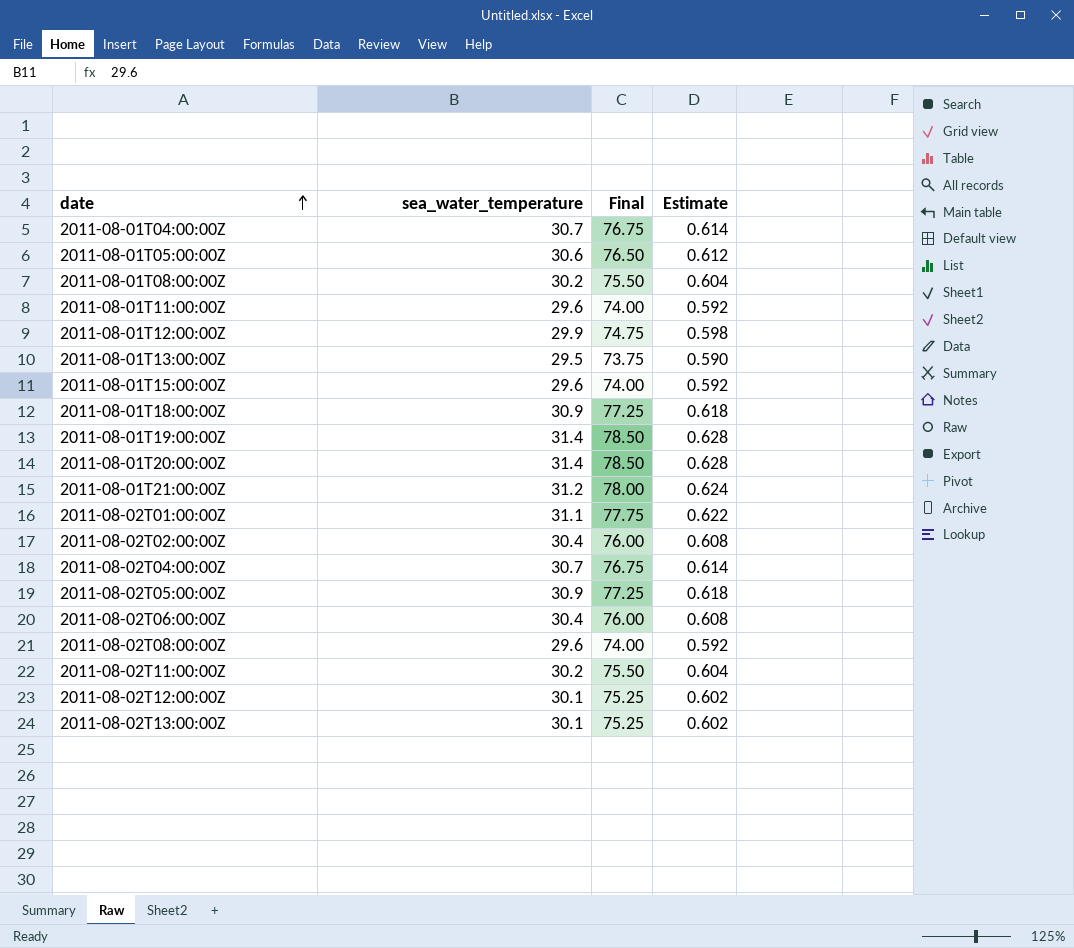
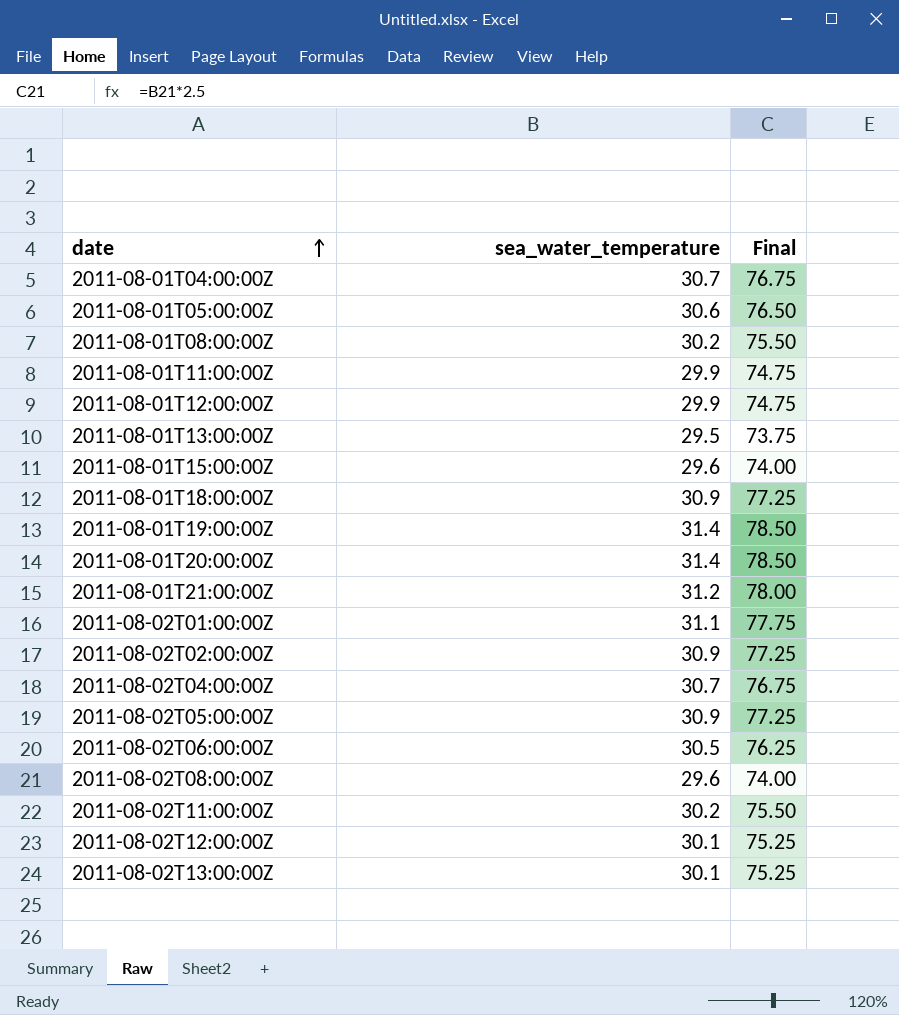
column Estimate | formula: [sea_water_temperature] * 0.02 -> none
2011-08-01T11:00:00Z | sea_water_temperature: 29.6 -> 29.9
2011-08-01T11:00:00Z | Final: 74.00 -> 74.75
2011-08-02T02:00:00Z | sea_water_temperature: 30.4 -> 30.9
2011-08-02T02:00:00Z | Final: 76.00 -> 77.25
2011-08-02T06:00:00Z | sea_water_temperature: 30.4 -> 30.5
2011-08-02T06:00:00Z | Final: 76.00 -> 76.25

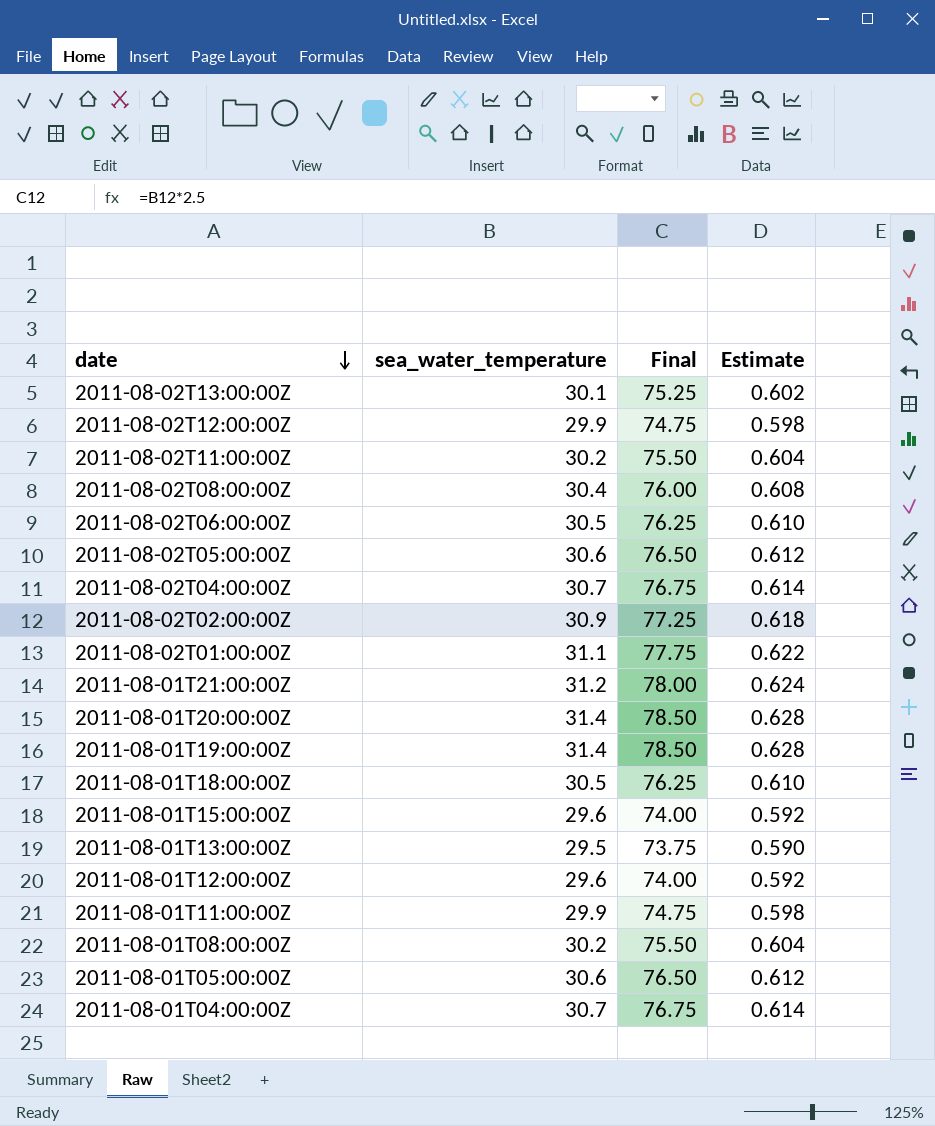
row order: date ascending -> date descending
column Estimate | formula: none -> [sea_water_temperature] * 0.02
2011-08-02T12:00:00Z | sea_water_temperature: 30.1 -> 29.9
2011-08-02T12:00:00Z | Final: 75.25 -> 74.75
2011-08-02T08:00:00Z | sea_water_temperature: 29.6 -> 30.4
2011-08-02T08:00:00Z | Final: 74.00 -> 76.00
2011-08-02T05:00:00Z | sea_water_temperature: 30.9 -> 30.6
2011-08-02T05:00:00Z | Final: 77.25 -> 76.50
2011-08-01T18:00:00Z | sea_water_temperature: 30.9 -> 30.5
2011-08-01T18:00:00Z | Final: 77.25 -> 76.25
2011-08-01T12:00:00Z | sea_water_temperature: 29.9 -> 29.6
2011-08-01T12:00:00Z | Final: 74.75 -> 74.00

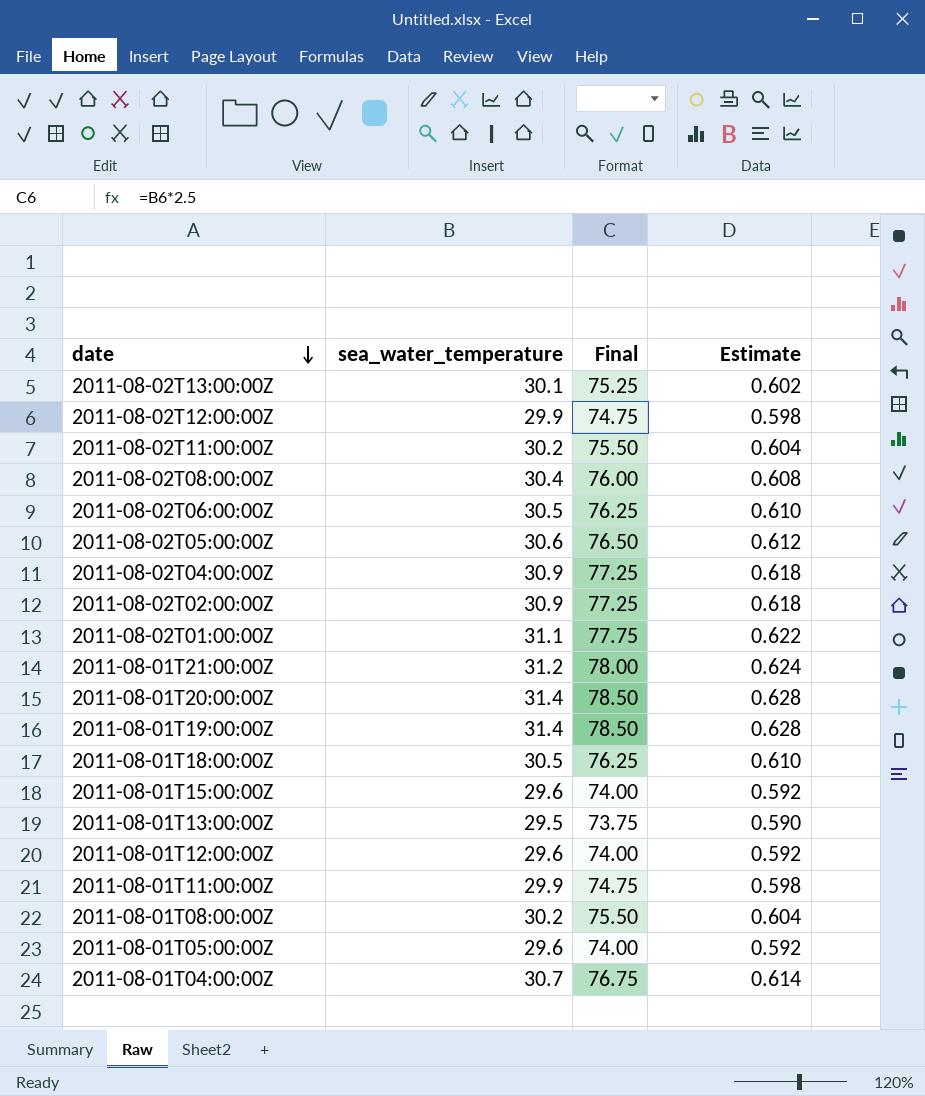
2011-08-02T04:00:00Z | sea_water_temperature: 30.7 -> 30.9
2011-08-02T04:00:00Z | Final: 76.75 -> 77.25
2011-08-02T04:00:00Z | Estimate: 0.614 -> 0.618
2011-08-01T05:00:00Z | sea_water_temperature: 30.6 -> 29.6
2011-08-01T05:00:00Z | Final: 76.50 -> 74.00
2011-08-01T05:00:00Z | Estimate: 0.612 -> 0.592

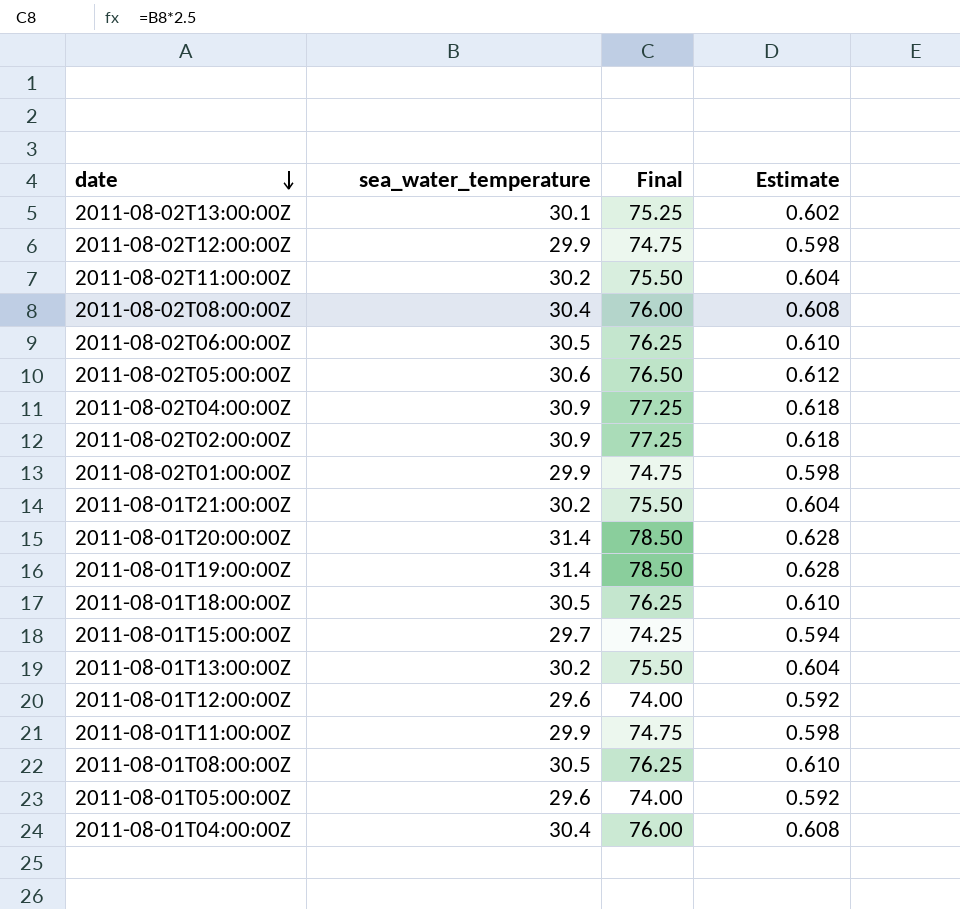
2011-08-02T01:00:00Z | sea_water_temperature: 31.1 -> 29.9
2011-08-02T01:00:00Z | Final: 77.75 -> 74.75
2011-08-02T01:00:00Z | Estimate: 0.622 -> 0.598
2011-08-01T21:00:00Z | sea_water_temperature: 31.2 -> 30.2
2011-08-01T21:00:00Z | Final: 78.00 -> 75.50
2011-08-01T21:00:00Z | Estimate: 0.624 -> 0.604
2011-08-01T15:00:00Z | sea_water_temperature: 29.6 -> 29.7
2011-08-01T15:00:00Z | Final: 74.00 -> 74.25
2011-08-01T15:00:00Z | Estimate: 0.592 -> 0.594
2011-08-01T13:00:00Z | sea_water_temperature: 29.5 -> 30.2
2011-08-01T13:00:00Z | Final: 73.75 -> 75.50
2011-08-01T13:00:00Z | Estimate: 0.590 -> 0.604
2011-08-01T08:00:00Z | sea_water_temperature: 30.2 -> 30.5
2011-08-01T08:00:00Z | Final: 75.50 -> 76.25
2011-08-01T08:00:00Z | Estimate: 0.604 -> 0.610
2011-08-01T04:00:00Z | sea_water_temperature: 30.7 -> 30.4
2011-08-01T04:00:00Z | Final: 76.75 -> 76.00
2011-08-01T04:00:00Z | Estimate: 0.614 -> 0.608

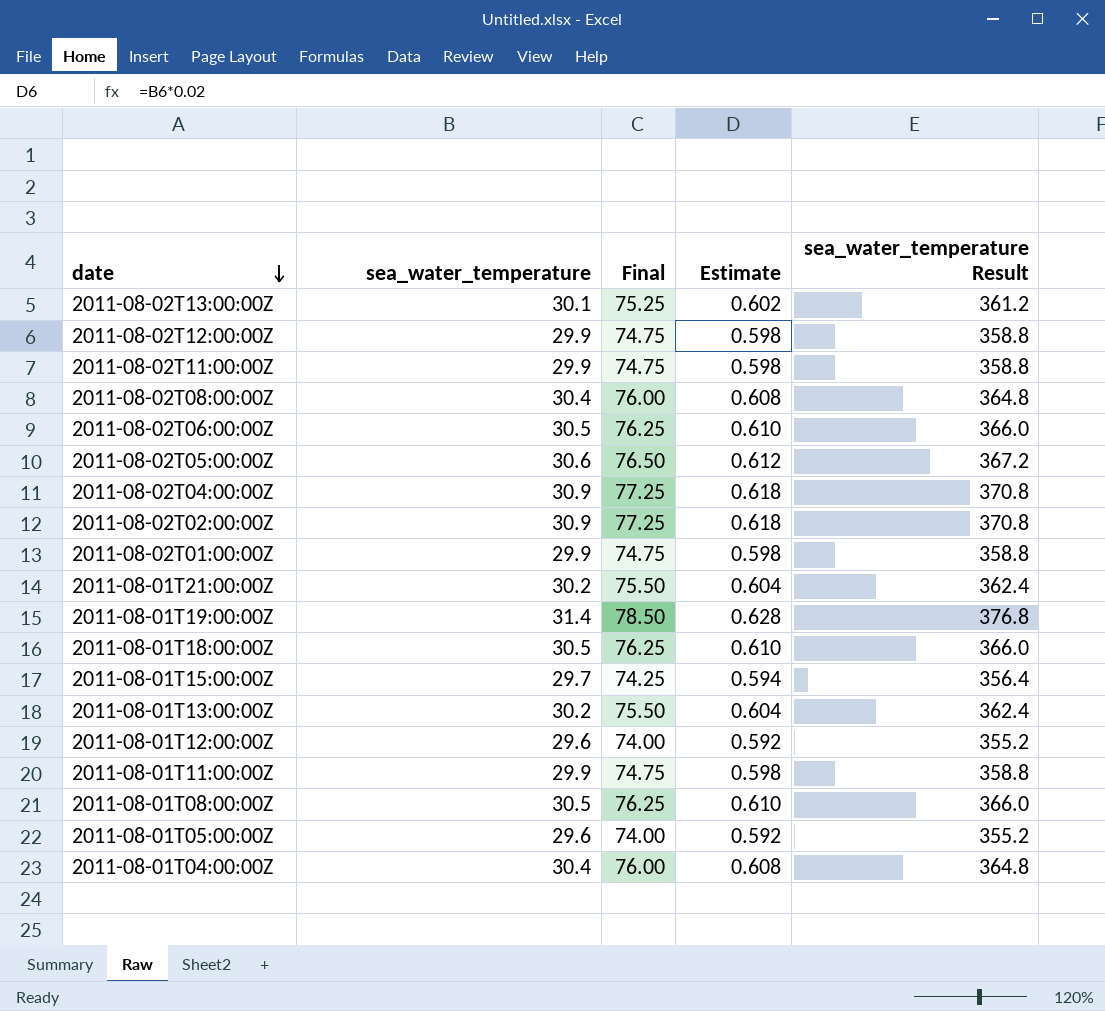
column sea_water_temperature Result | formula: none -> [sea_water_temperature] * 12
row 2011-08-01T20:00:00Z: 31.4 | 78.50 | 0.628 -> none
2011-08-02T11:00:00Z | sea_water_temperature: 30.2 -> 29.9
2011-08-02T11:00:00Z | Final: 75.50 -> 74.75
2011-08-02T11:00:00Z | Estimate: 0.604 -> 0.598

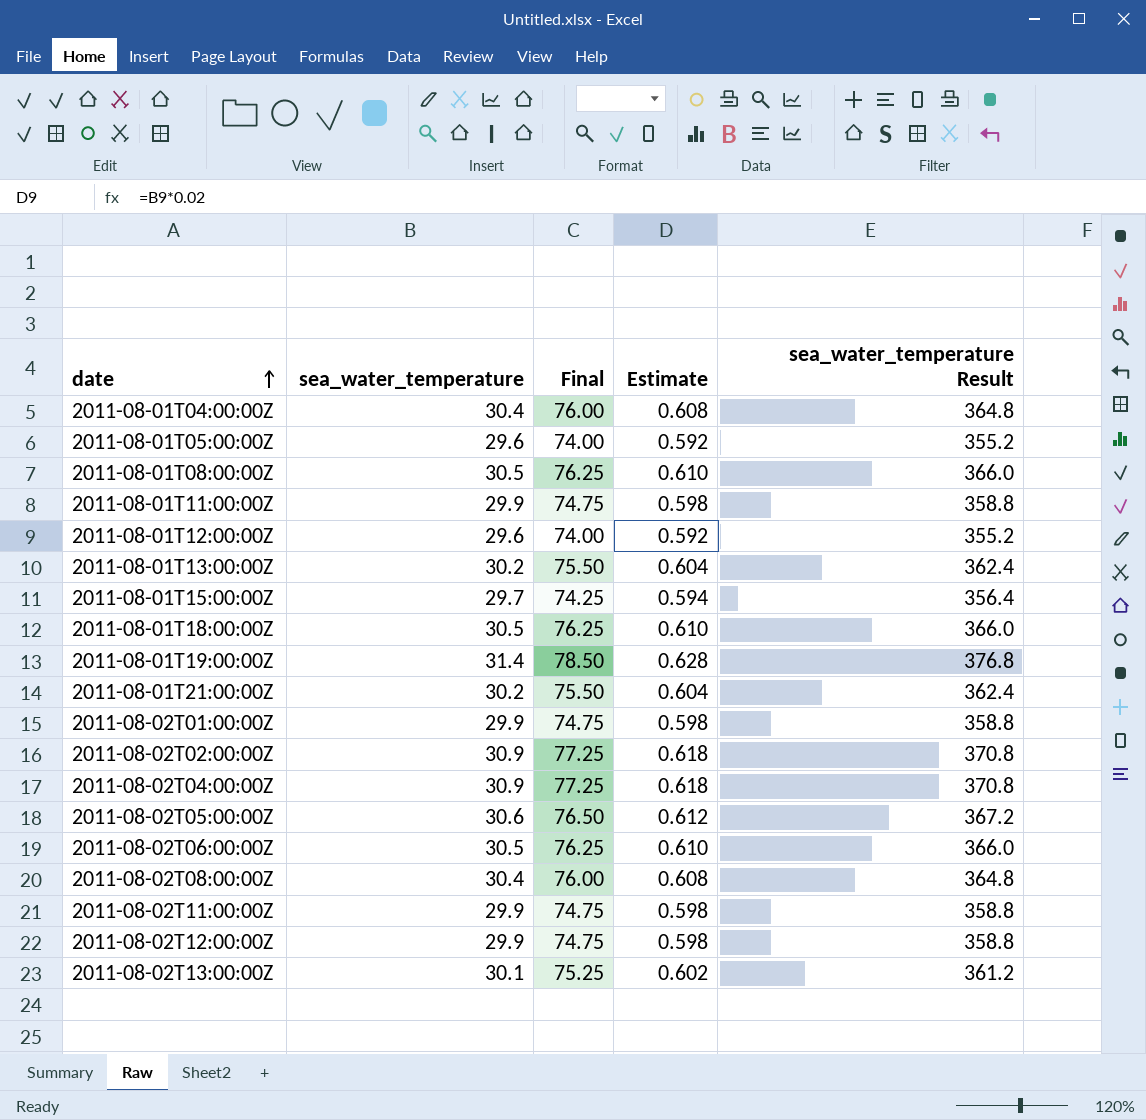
row order: date descending -> date ascending

